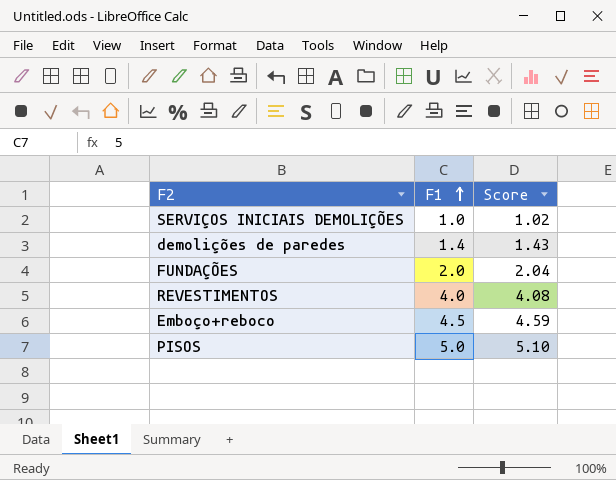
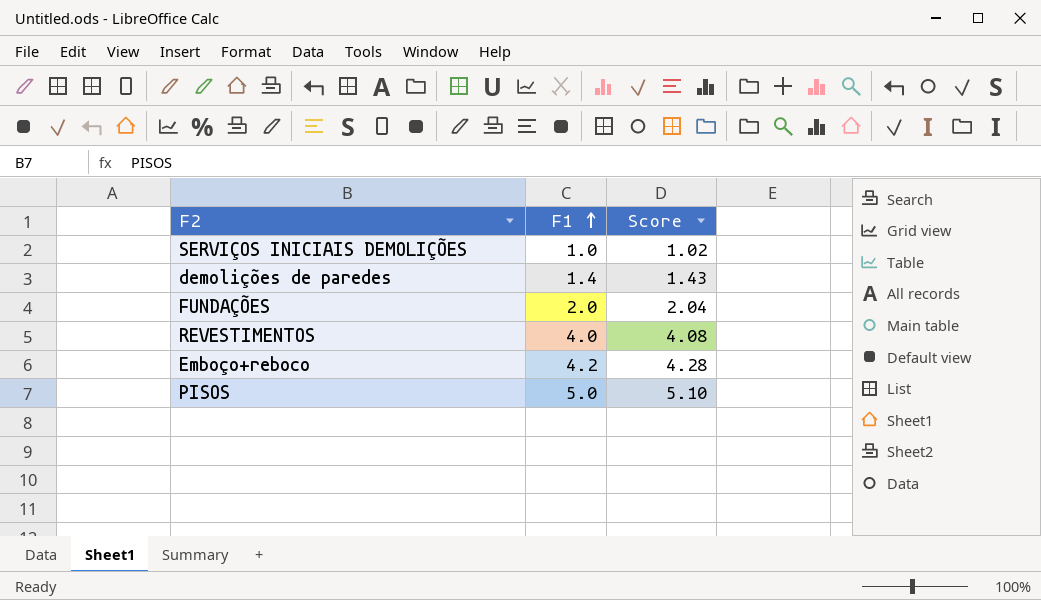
Emboço+reboco | F1: 4.5 -> 4.2
Emboço+reboco | Score: 4.59 -> 4.28

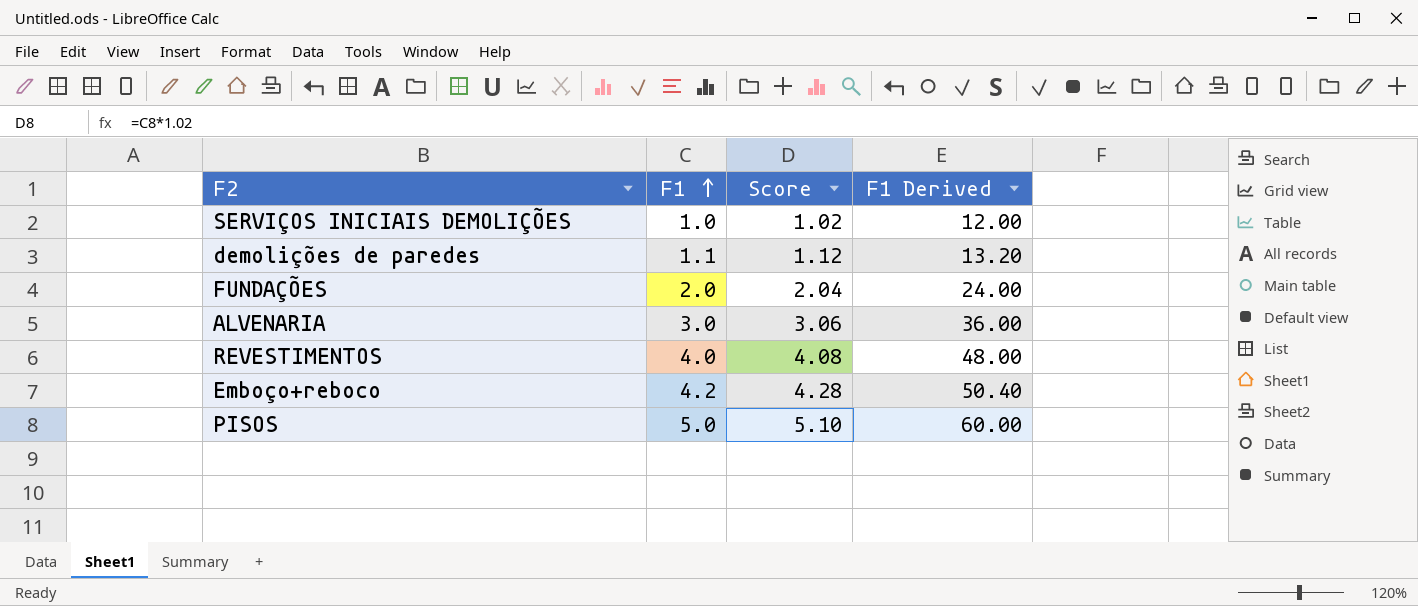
column F1 Derived | formula: none -> [F1] * 12
demolições de paredes | F1: 1.4 -> 1.1
demolições de paredes | Score: 1.43 -> 1.12
row ALVENARIA: none -> 3.0 | 3.06 | 36.00

